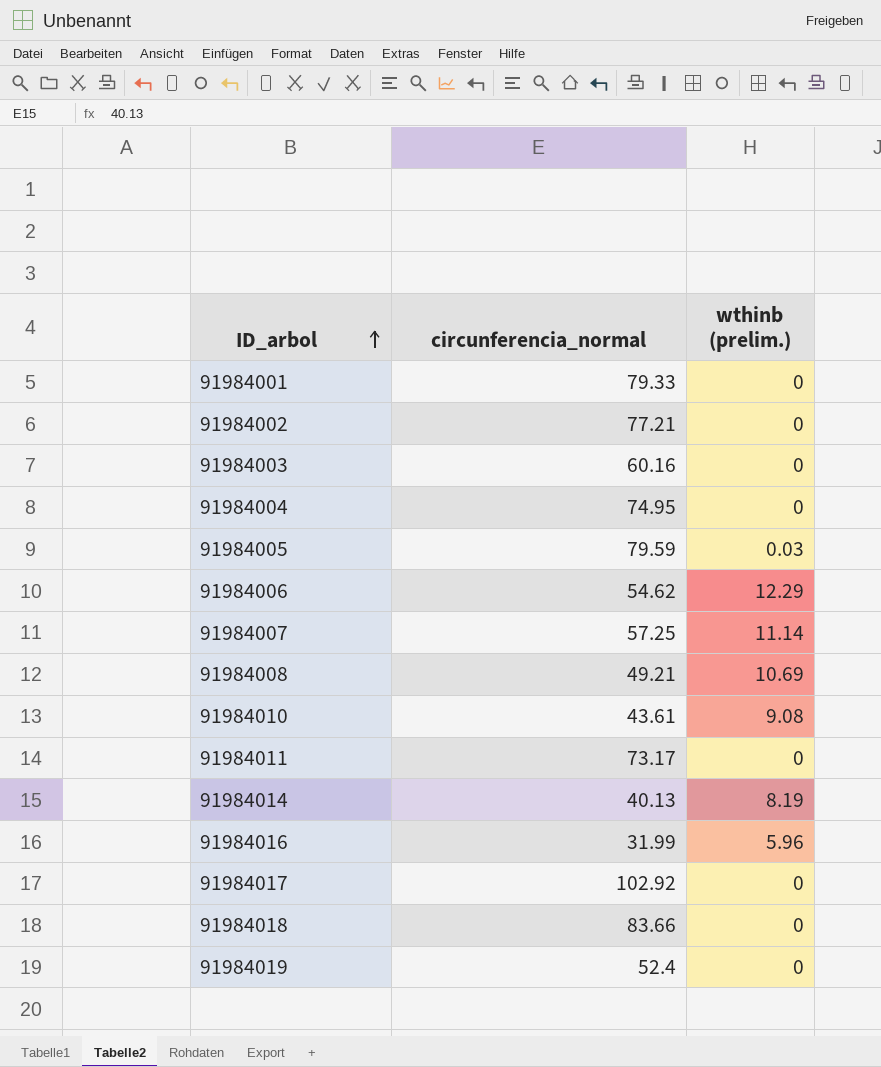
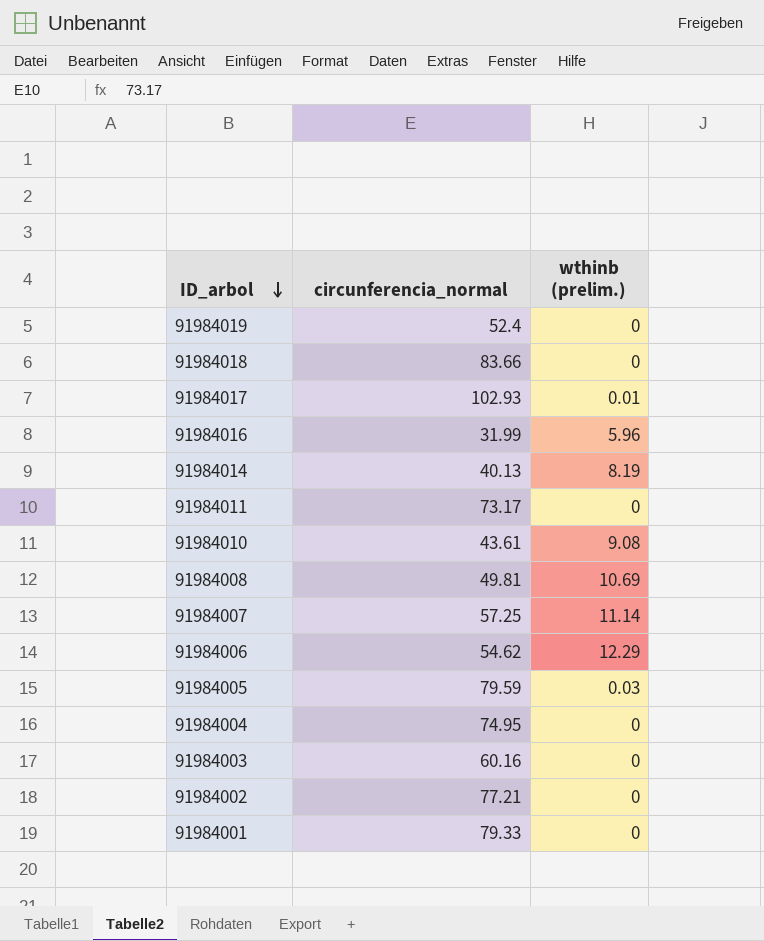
row order: ID_arbol ascending -> ID_arbol descending
91984017 | circunferencia_normal: 102.92 -> 102.93
91984017 | wthinb (prelim.): 0 -> 0.01
91984008 | circunferencia_normal: 49.21 -> 49.81

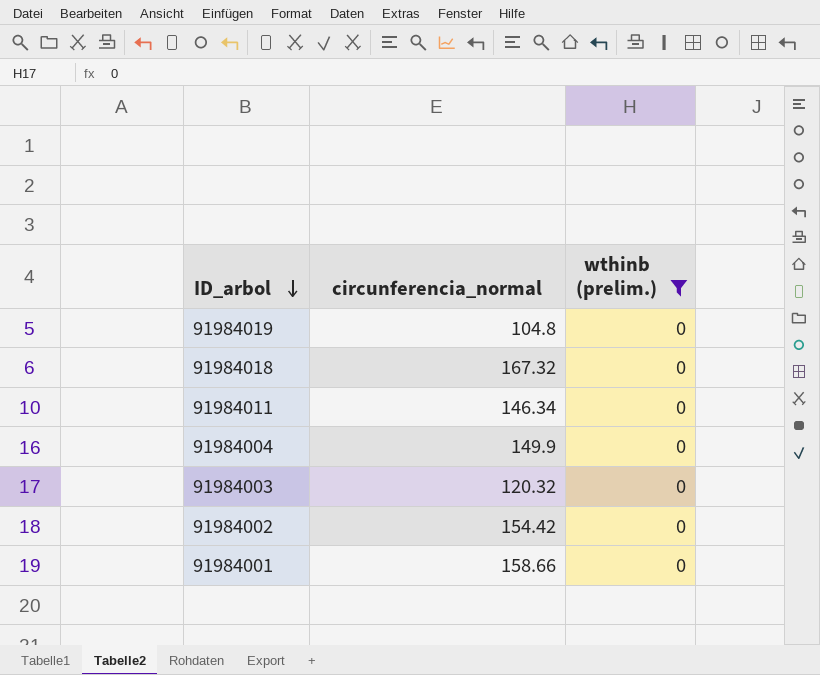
filter: none -> wthinb (prelim.) = 0
91984019 | circunferencia_normal: 52.4 -> 104.8
91984018 | circunferencia_normal: 83.66 -> 167.32
91984011 | circunferencia_normal: 73.17 -> 146.34
91984004 | circunferencia_normal: 74.95 -> 149.9
91984003 | circunferencia_normal: 60.16 -> 120.32
91984002 | circunferencia_normal: 77.21 -> 154.42
91984001 | circunferencia_normal: 79.33 -> 158.66

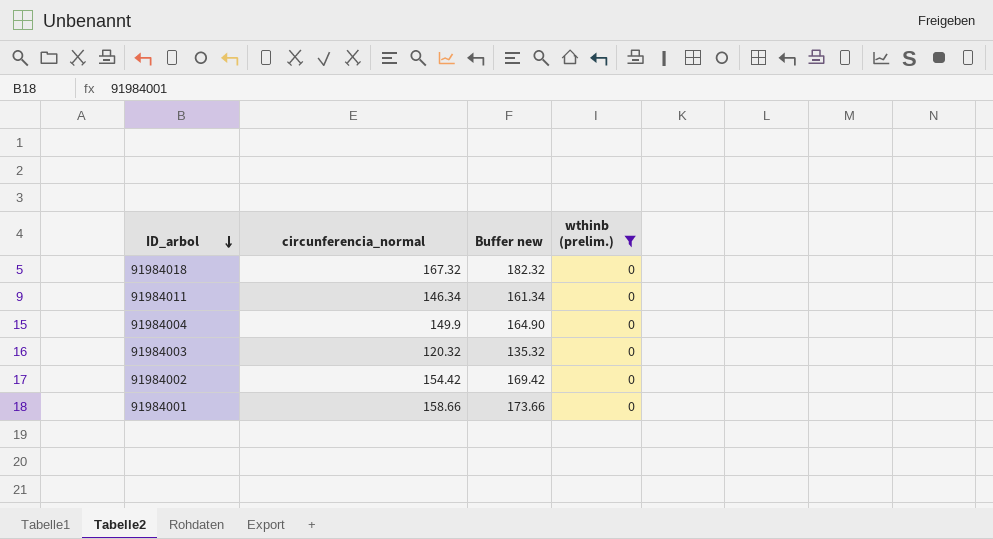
column Buffer new | formula: none -> [circunferencia_normal] + 15
row 91984019: 104.8 | 0 -> none

